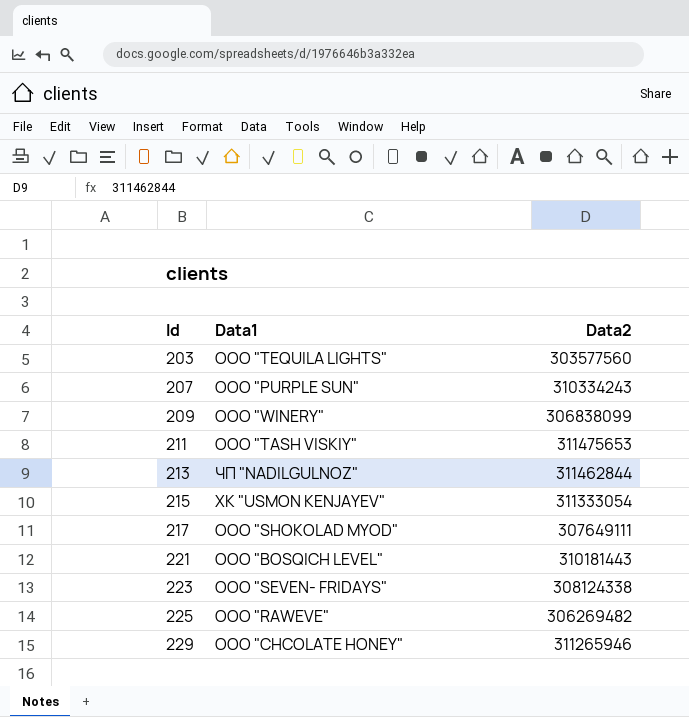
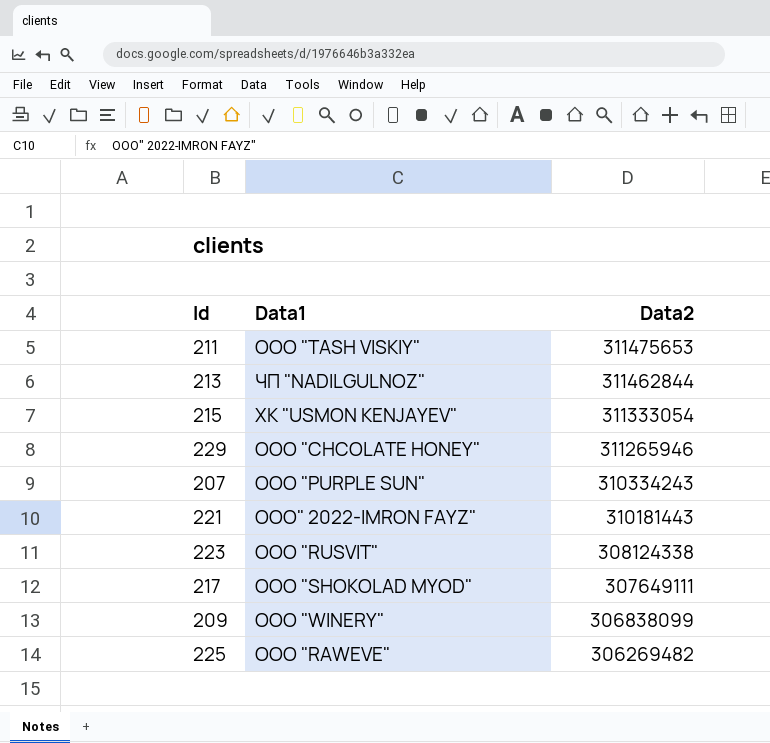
row order: Id ascending -> Data2 descending
row 203: ООО "TEQUILA LIGHTS" | 303577560 -> none
221 | Data1: ООО "BOSQICH LEVEL" -> ООО" 2022-IMRON FAYZ"
223 | Data1: ООО "SEVEN- FRIDAYS" -> ООО "RUSVIT"

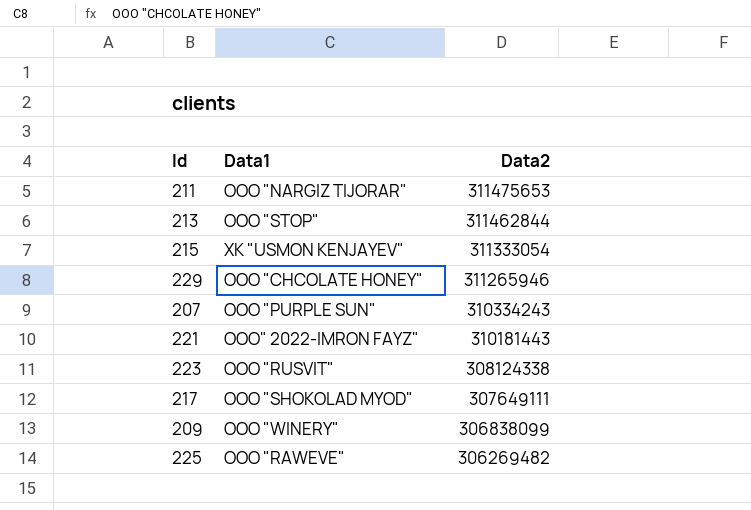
211 | Data1: ООО "TASH VISKIY" -> ООО "NARGIZ TIJORAR"
213 | Data1: ЧП "NADILGULNOZ" -> ООО "STOP"

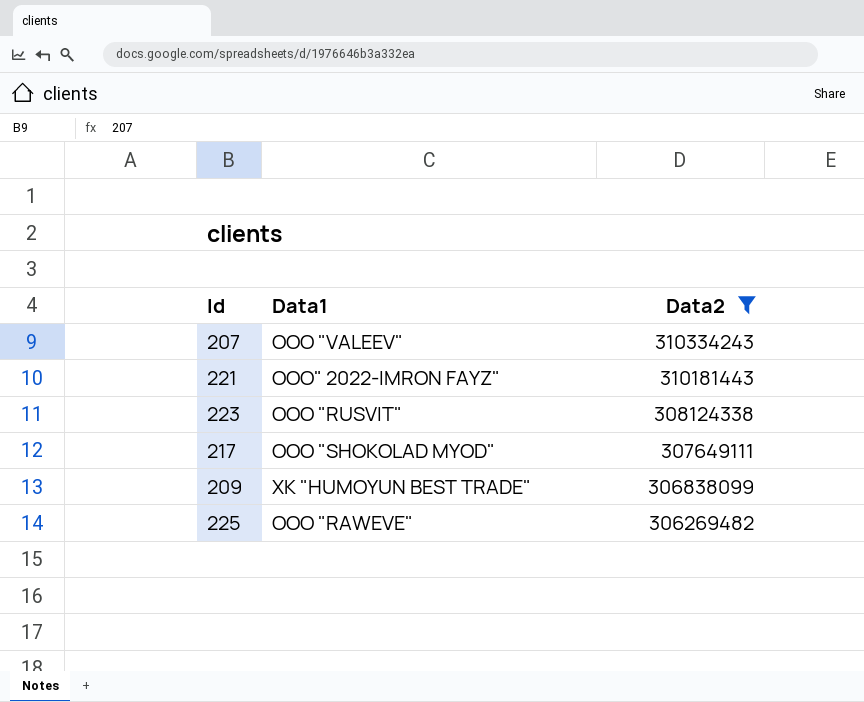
filter: none -> Data2 <= 310334243
207 | Data1: ООО "PURPLE SUN" -> ООО "VALEEV"
209 | Data1: ООО "WINERY" -> ХК "HUMOYUN BEST TRADE"

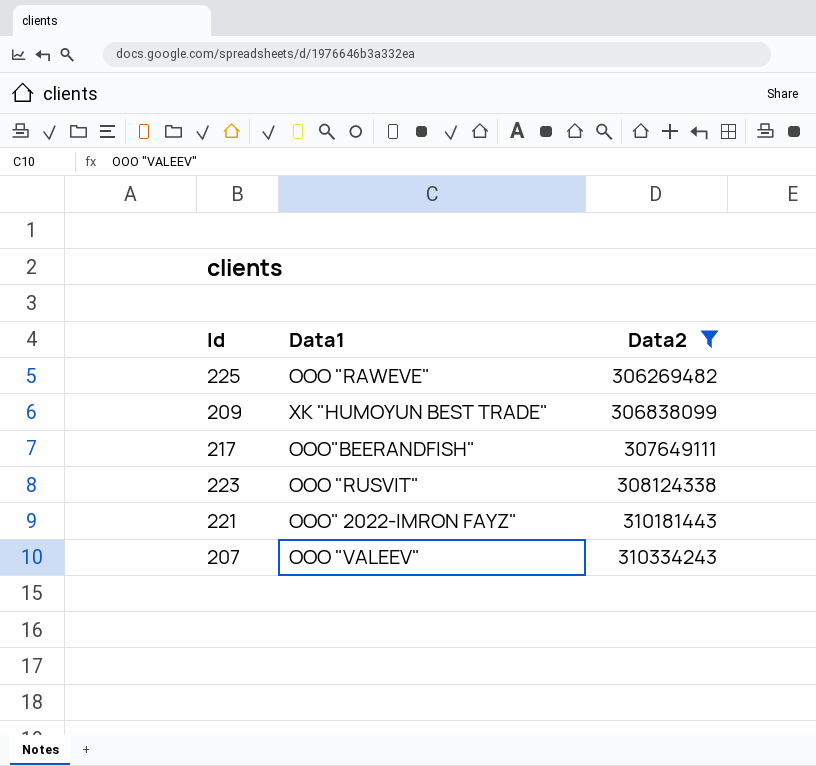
row order: Data2 descending -> Data2 ascending
217 | Data1: ООО "SHOKOLAD MYOD" -> ООО"BEERANDFISH"

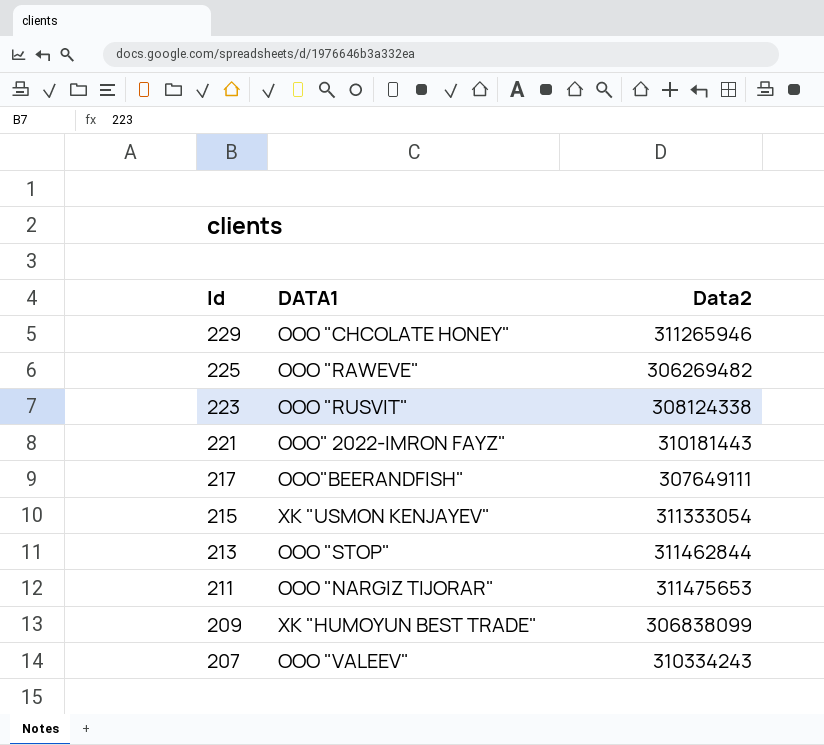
filter: Data2 <= 310334243 -> none
row order: Data2 ascending -> Id descending
column name: Data1 -> DATA1

